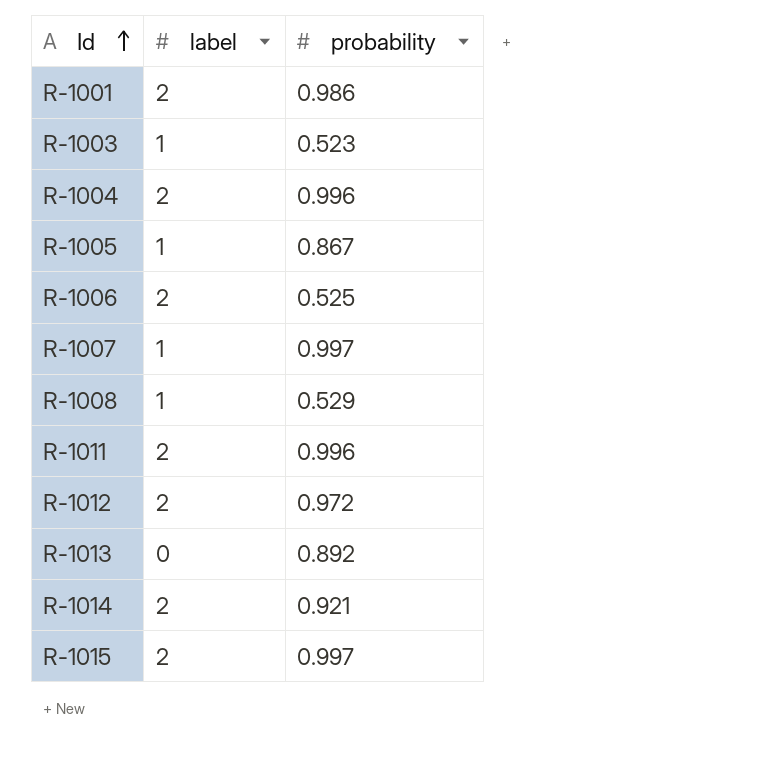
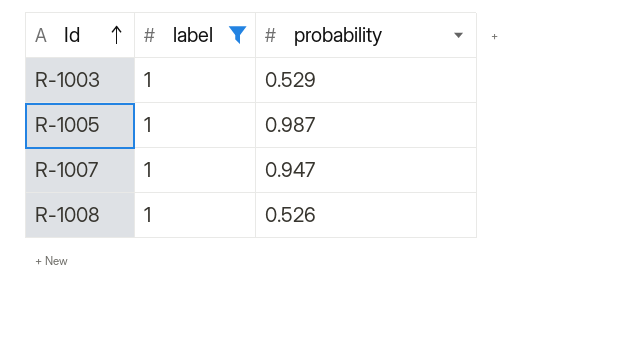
filter: none -> label = 1
R-1003 | probability: 0.523 -> 0.529
R-1005 | probability: 0.867 -> 0.987
R-1007 | probability: 0.997 -> 0.947
R-1008 | probability: 0.529 -> 0.526

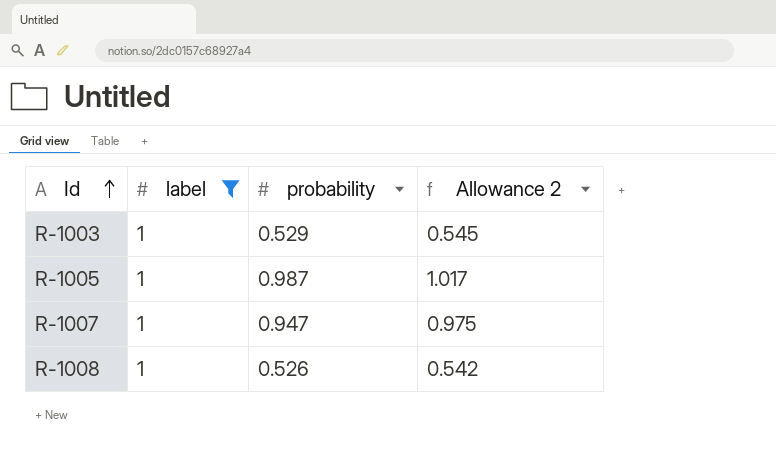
column Allowance 2 | formula: none -> [probability] * 1.03

